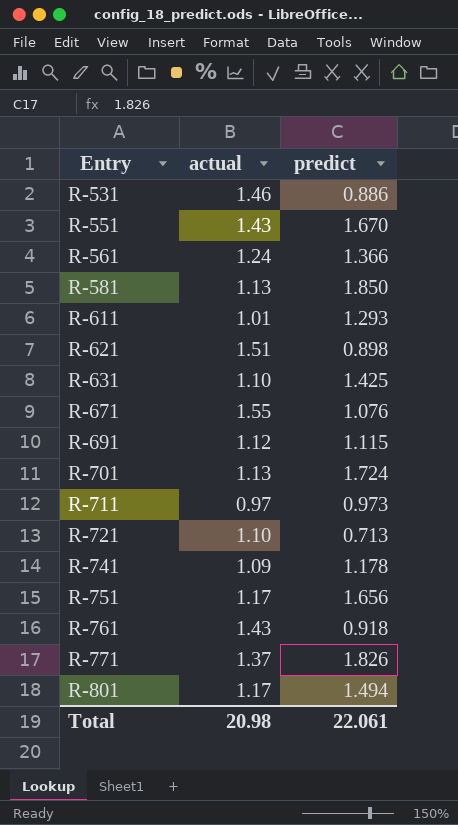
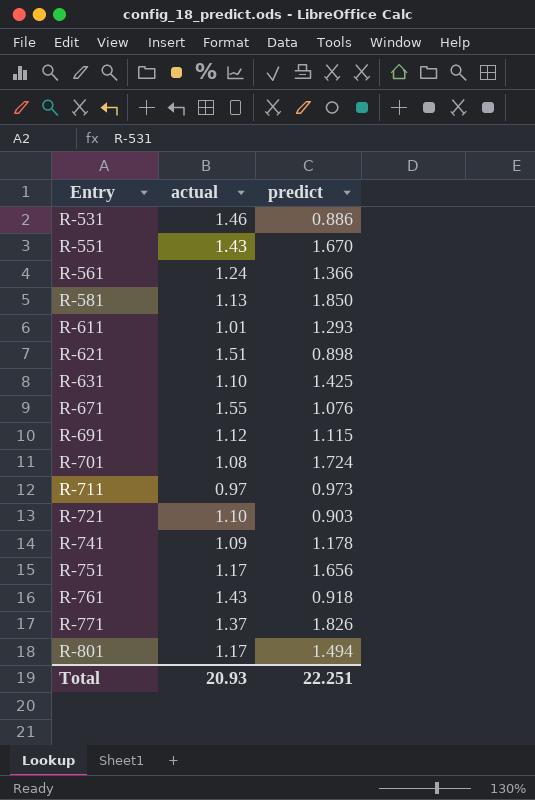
R-701 | actual: 1.13 -> 1.08
R-721 | predict: 0.713 -> 0.903
Total | actual: 20.98 -> 20.93
Total | predict: 22.061 -> 22.251

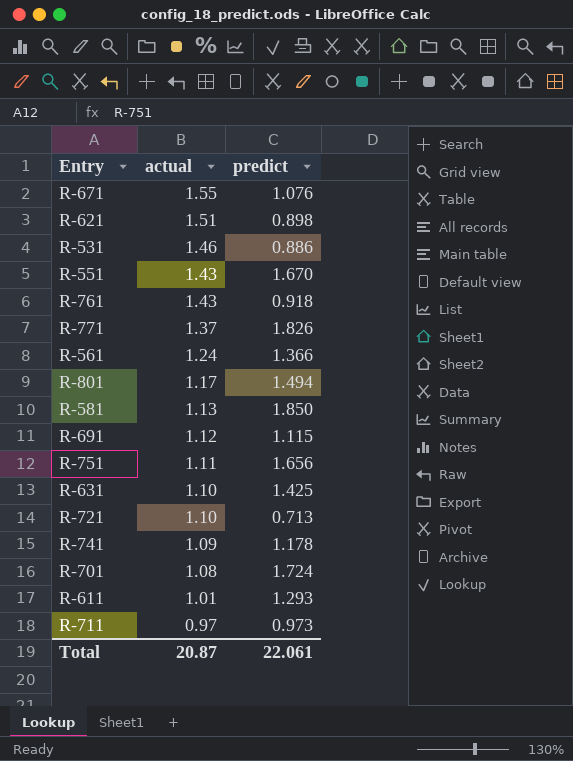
row order: Entry ascending -> actual descending
R-751 | actual: 1.17 -> 1.11
R-721 | predict: 0.903 -> 0.713
Total | actual: 20.93 -> 20.87
Total | predict: 22.251 -> 22.061

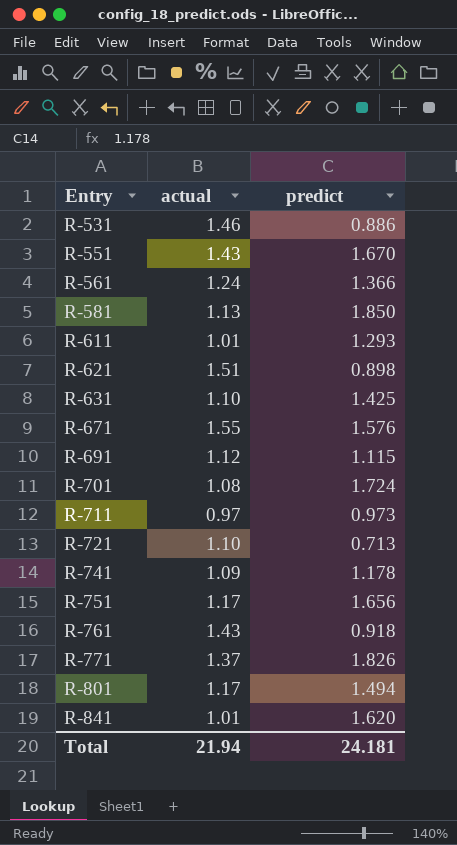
row order: actual descending -> Entry ascending
R-671 | predict: 1.076 -> 1.576
R-751 | actual: 1.11 -> 1.17
row R-841: none -> 1.01 | 1.620
Total | actual: 20.87 -> 21.94
Total | predict: 22.061 -> 24.181

